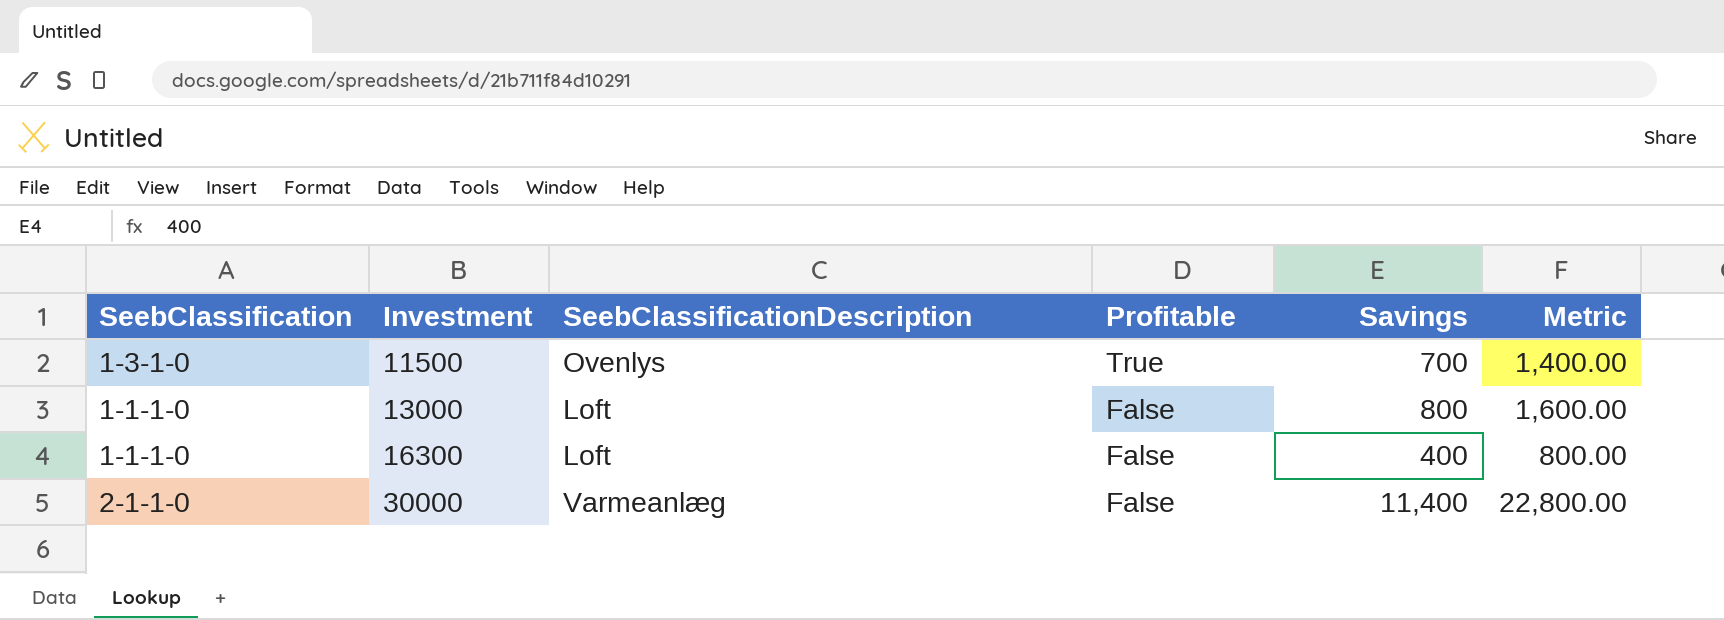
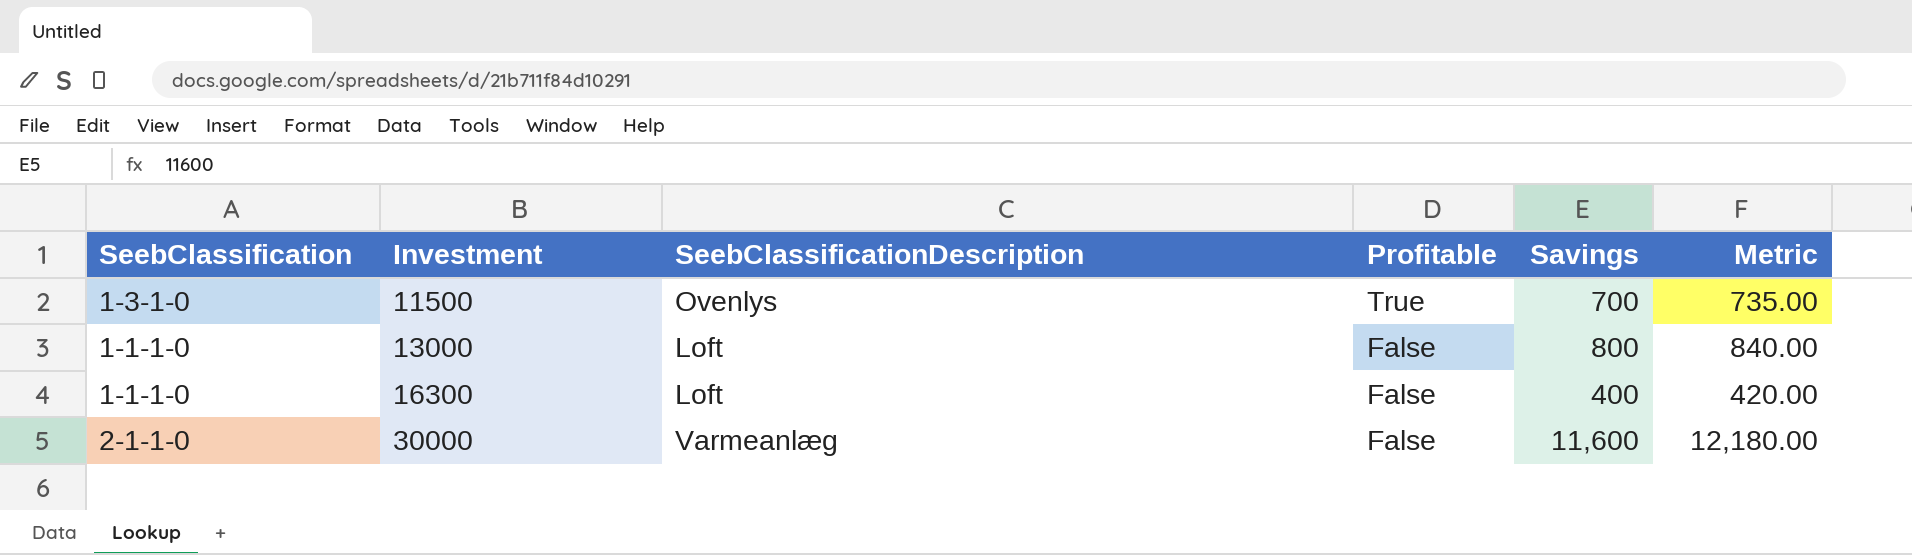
column Metric | formula: [Savings] * 2 -> [Savings] * 1.05
30000 | Savings: 11,400 -> 11,600

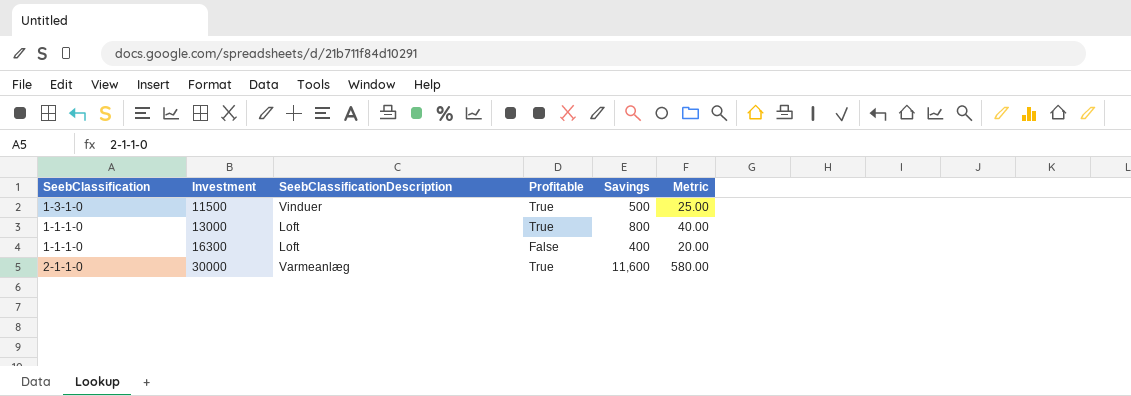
column Metric | formula: [Savings] * 1.05 -> [Savings] * 0.05
11500 | SeebClassificationDescription: Ovenlys -> Vinduer
11500 | Savings: 700 -> 500
13000 | Profitable: False -> True
30000 | Profitable: False -> True

